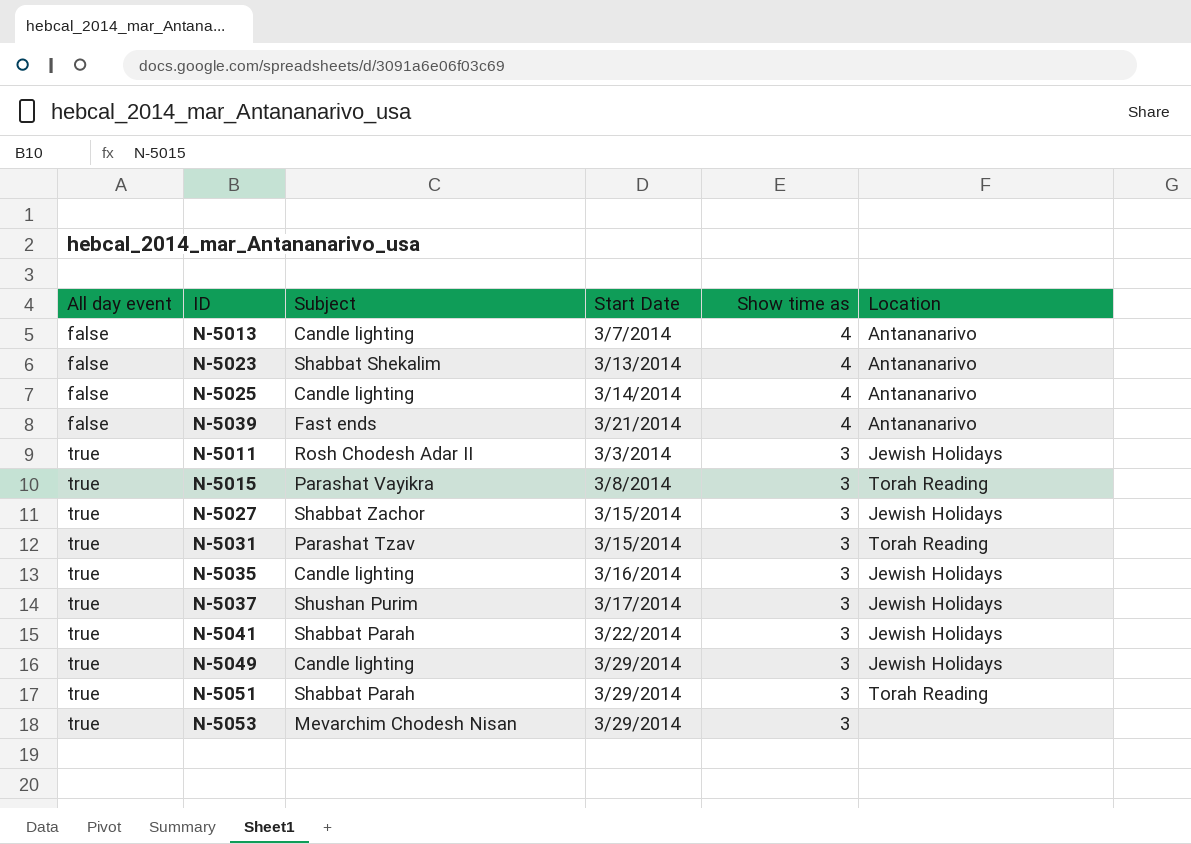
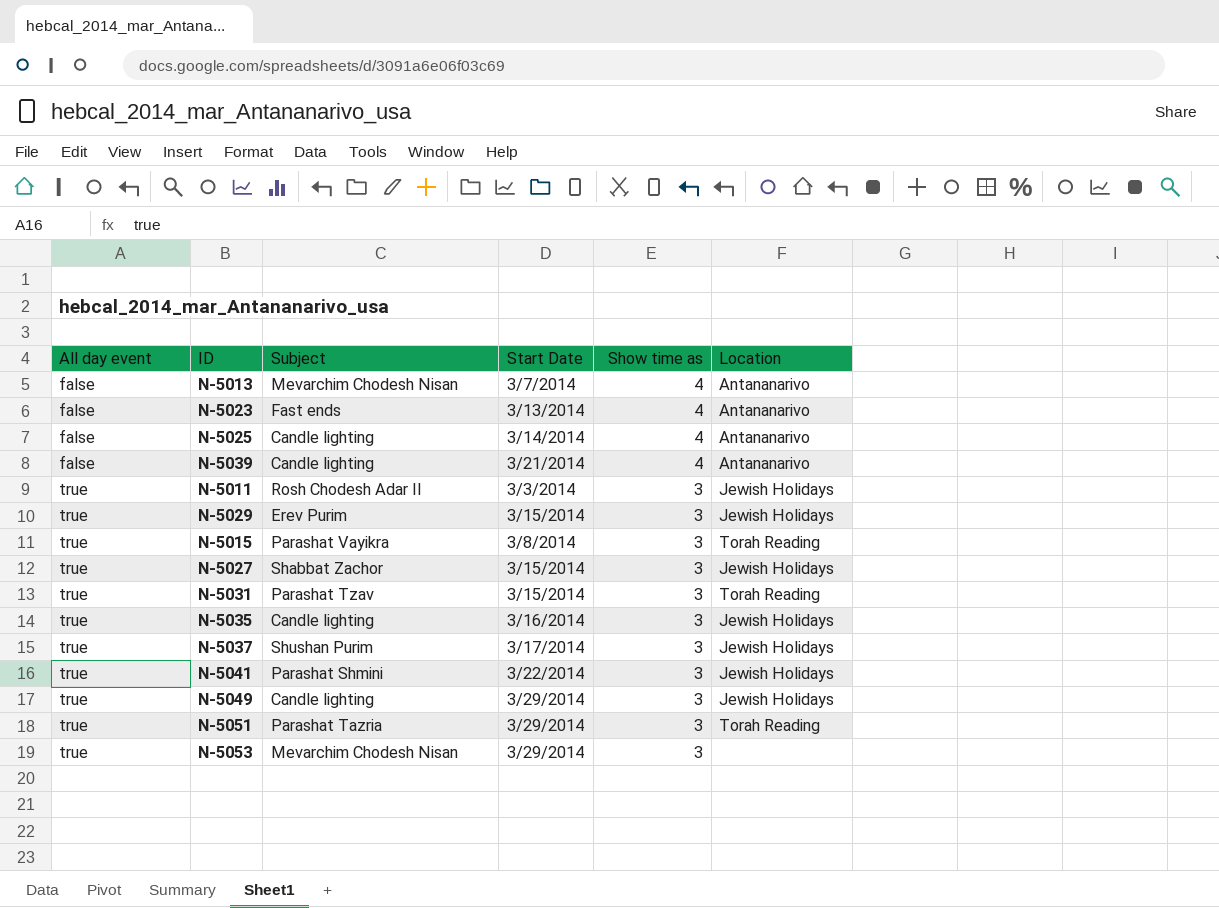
N-5013 | Subject: Candle lighting -> Mevarchim Chodesh Nisan
N-5023 | Subject: Shabbat Shekalim -> Fast ends
N-5039 | Subject: Fast ends -> Candle lighting
row N-5029: none -> true | Erev Purim | 3/15/2014 | 3 | Jewish Holidays
N-5041 | Subject: Shabbat Parah -> Parashat Shmini
N-5051 | Subject: Shabbat Parah -> Parashat Tazria

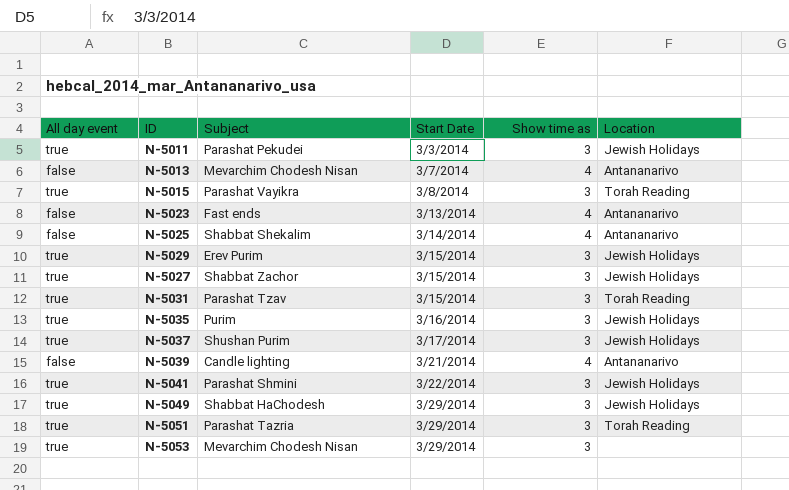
row order: All day event ascending -> Start Date ascending
N-5011 | Subject: Rosh Chodesh Adar II -> Parashat Pekudei
N-5025 | Subject: Candle lighting -> Shabbat Shekalim
N-5035 | Subject: Candle lighting -> Purim
N-5049 | Subject: Candle lighting -> Shabbat HaChodesh

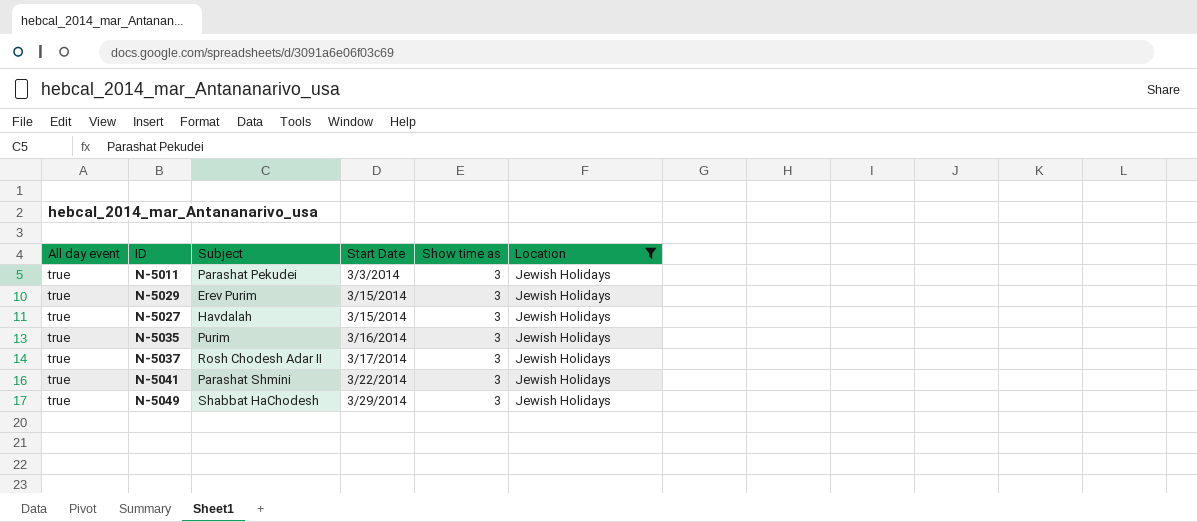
filter: none -> Location = Jewish Holidays
N-5027 | Subject: Shabbat Zachor -> Havdalah
N-5037 | Subject: Shushan Purim -> Rosh Chodesh Adar II

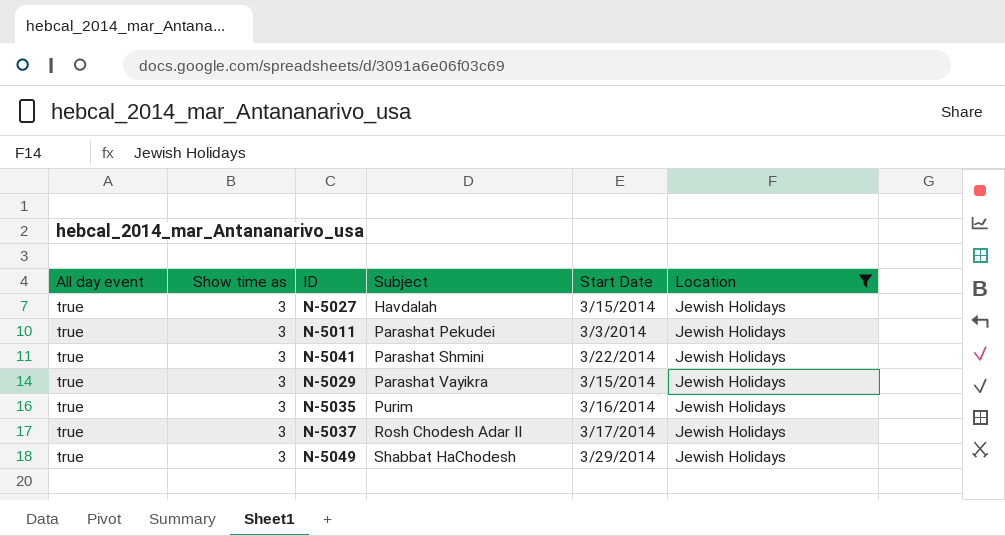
row order: Start Date ascending -> Subject ascending
column Show time as | position: 5 -> 2
N-5029 | Subject: Erev Purim -> Parashat Vayikra

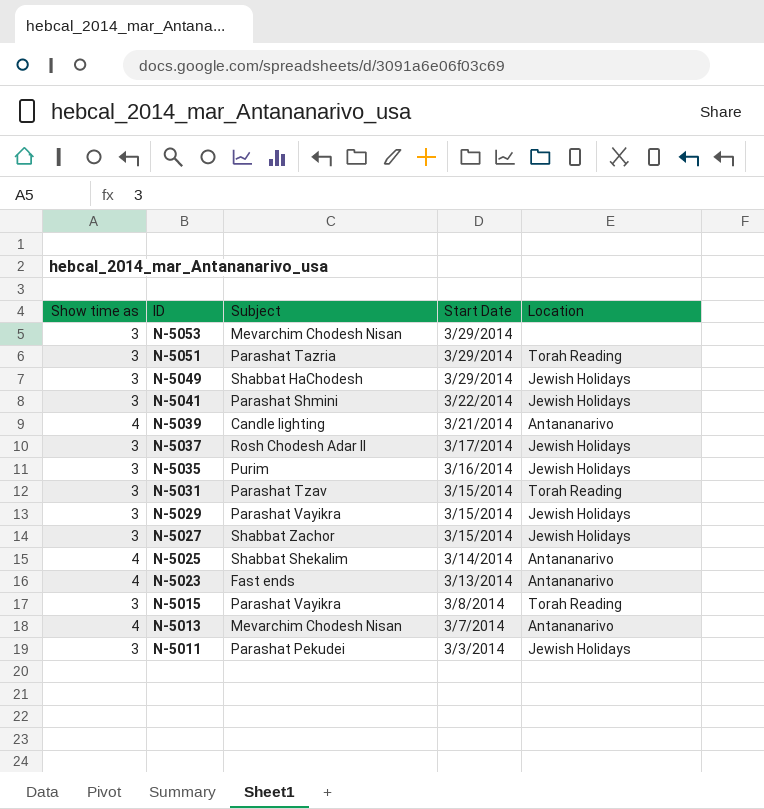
filter: Location = Jewish Holidays -> none
row order: Subject ascending -> ID descending
column All day event | position: 1 -> none
N-5027 | Subject: Havdalah -> Shabbat Zachor

